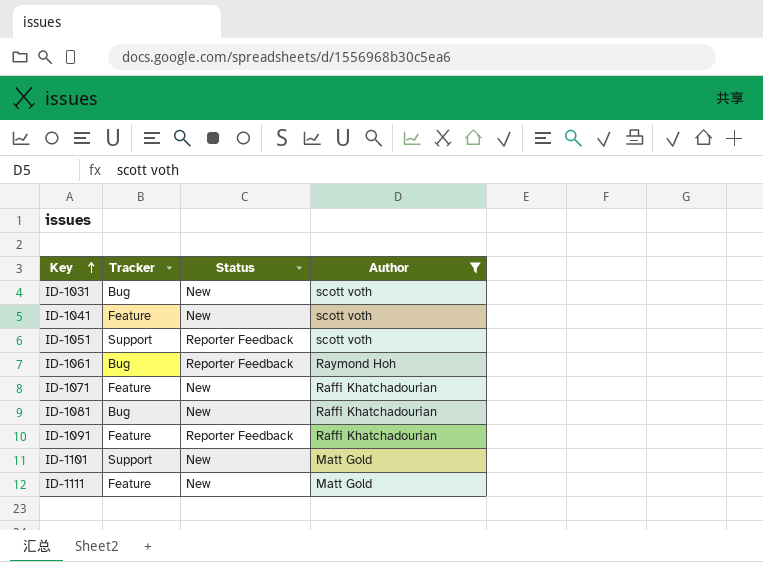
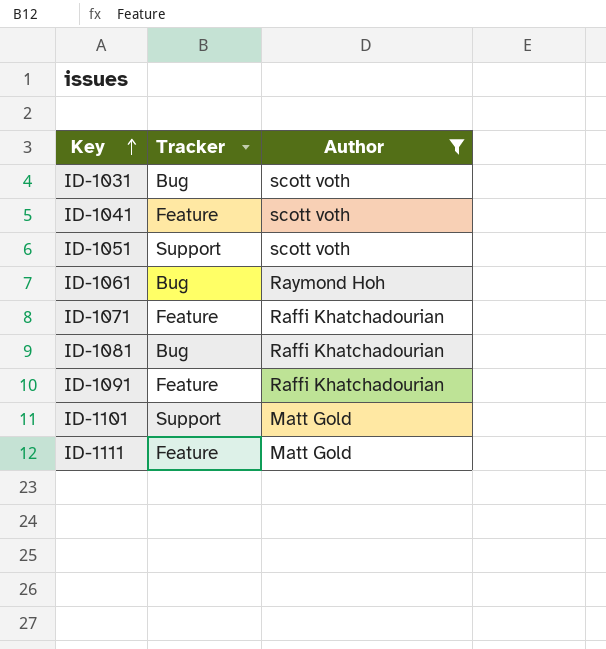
column Status | position: 3 -> none

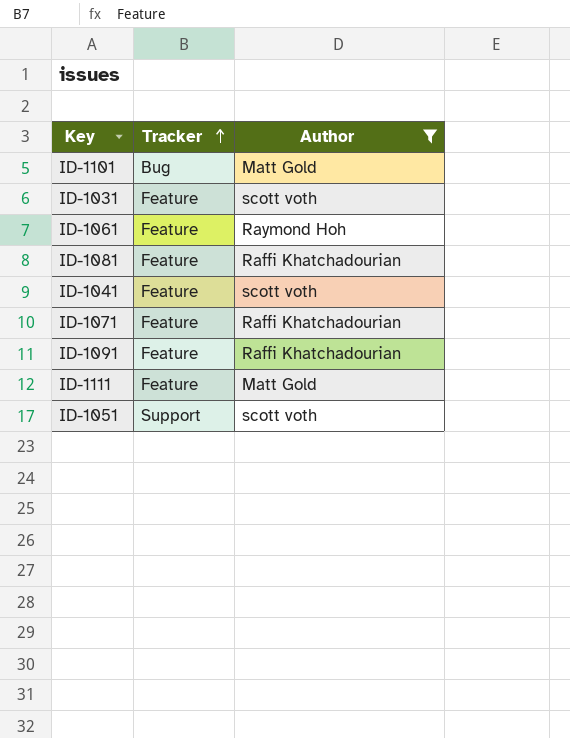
row order: Key ascending -> Tracker ascending
ID-1101 | Tracker: Support -> Bug
ID-1031 | Tracker: Bug -> Feature
ID-1061 | Tracker: Bug -> Feature
ID-1081 | Tracker: Bug -> Feature

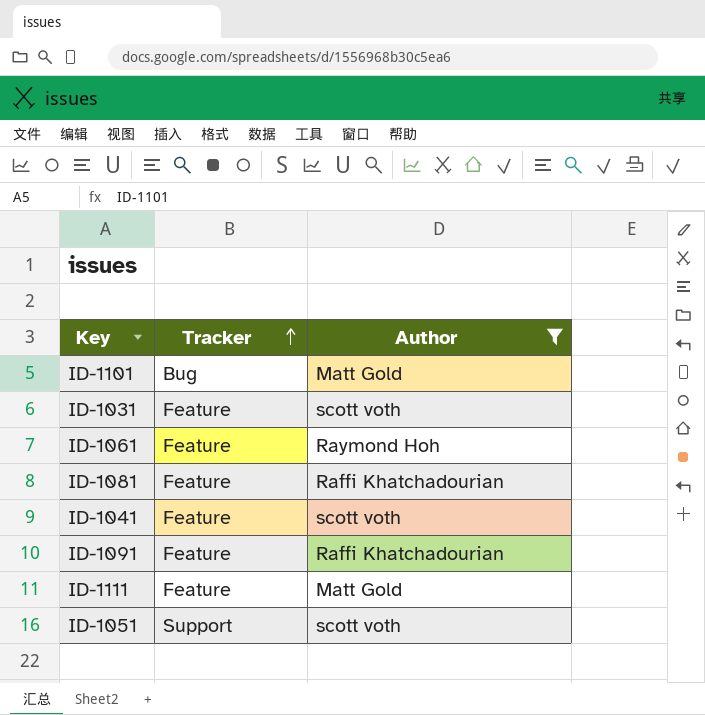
row ID-1071: Feature | Raffi Khatchadourian -> none

